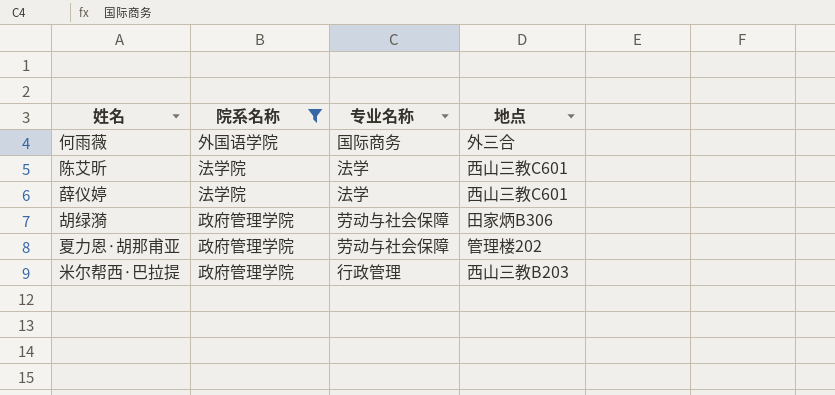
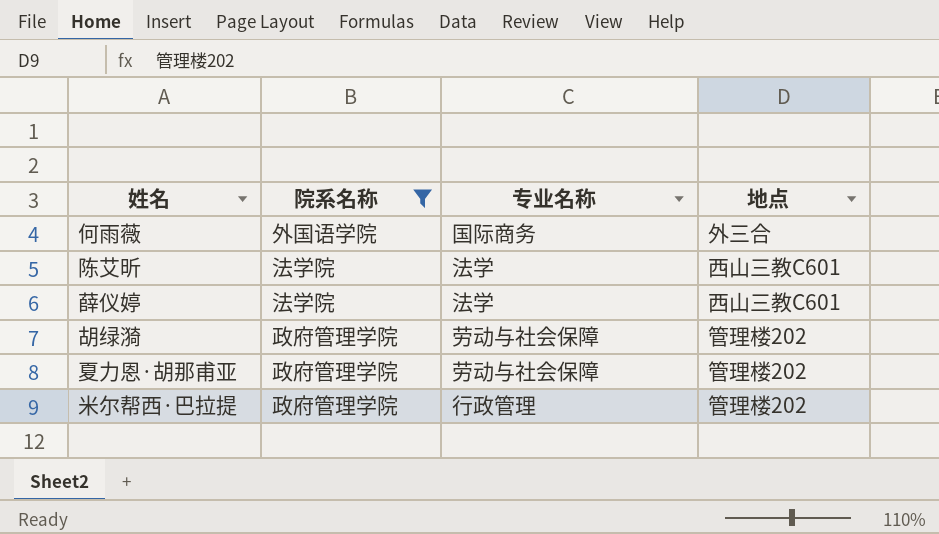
胡绿漪 | 地点: 田家炳B306 -> 管理楼202
米尔帮西·巴拉提 | 地点: 西山三教B203 -> 管理楼202

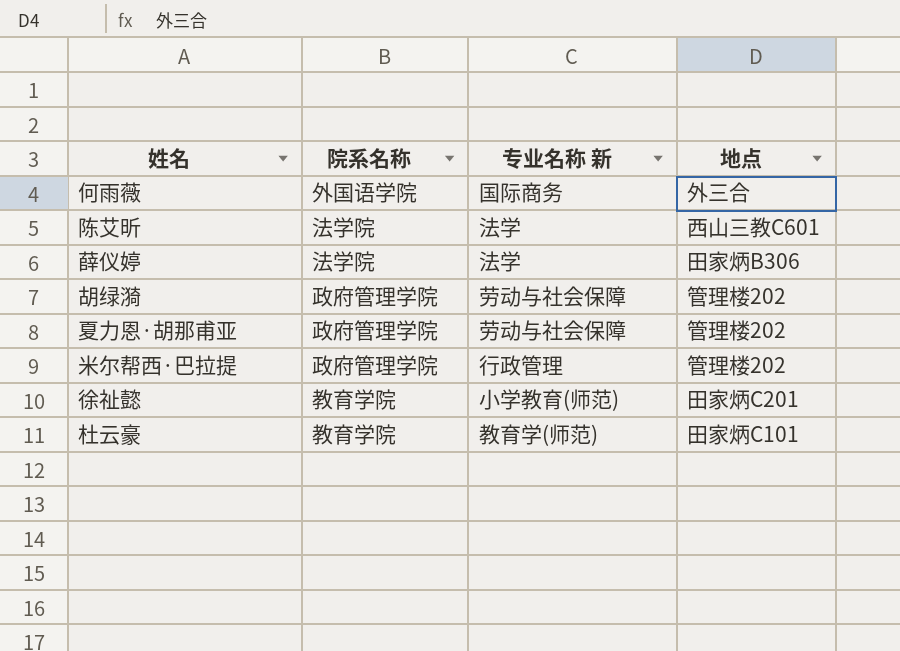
filter: 院系名称 != 教育学院 -> none
column name: 专业名称 -> 专业名称 新
薛仪婷 | 地点: 西山三教C601 -> 田家炳B306

